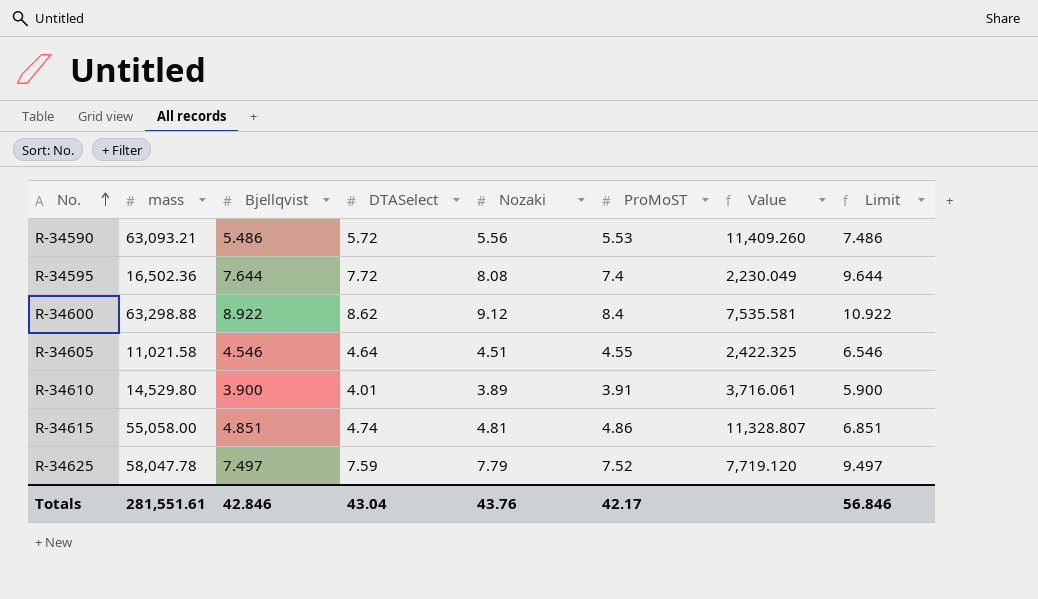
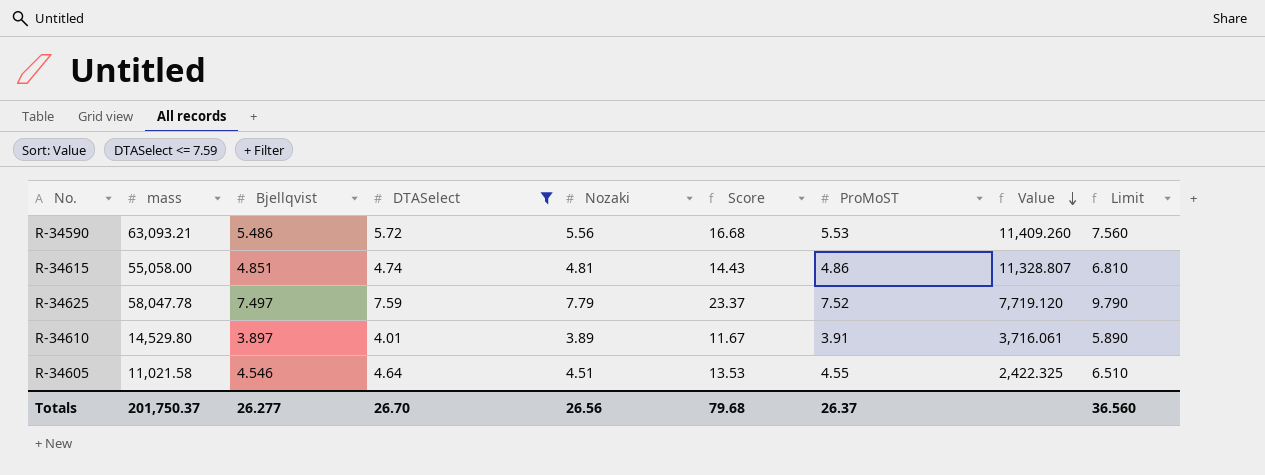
filter: none -> DTASelect <= 7.59
row order: No. ascending -> Value descending
column Score | formula: none -> [Nozaki] * 3
column Limit | formula: [Bjellqvist] + 2 -> [Nozaki] + 2
R-34610 | Bjellqvist: 3.900 -> 3.897
Totals | mass: 281,551.61 -> 201,750.37
Totals | Bjellqvist: 42.846 -> 26.277
Totals | DTASelect: 43.04 -> 26.70
Totals | Nozaki: 43.76 -> 26.56
Totals | ProMoST: 42.17 -> 26.37
Totals | Limit: 56.846 -> 36.560

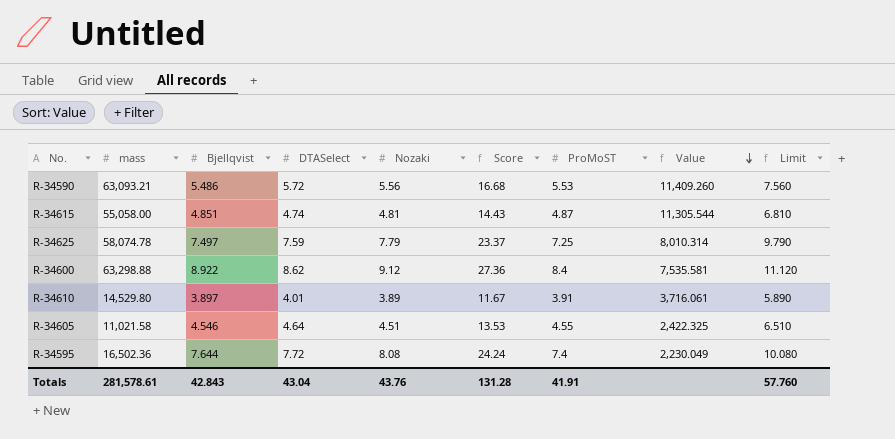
filter: DTASelect <= 7.59 -> none
R-34615 | ProMoST: 4.86 -> 4.87
R-34615 | Value: 11,328.807 -> 11,305.544
R-34625 | mass: 58,047.78 -> 58,074.78
R-34625 | ProMoST: 7.52 -> 7.25
R-34625 | Value: 7,719.120 -> 8,010.314
Totals | mass: 201,750.37 -> 281,578.61
Totals | Bjellqvist: 26.277 -> 42.843
Totals | DTASelect: 26.70 -> 43.04
Totals | Nozaki: 26.56 -> 43.76
Totals | Score: 79.68 -> 131.28
Totals | ProMoST: 26.37 -> 41.91
Totals | Limit: 36.560 -> 57.760

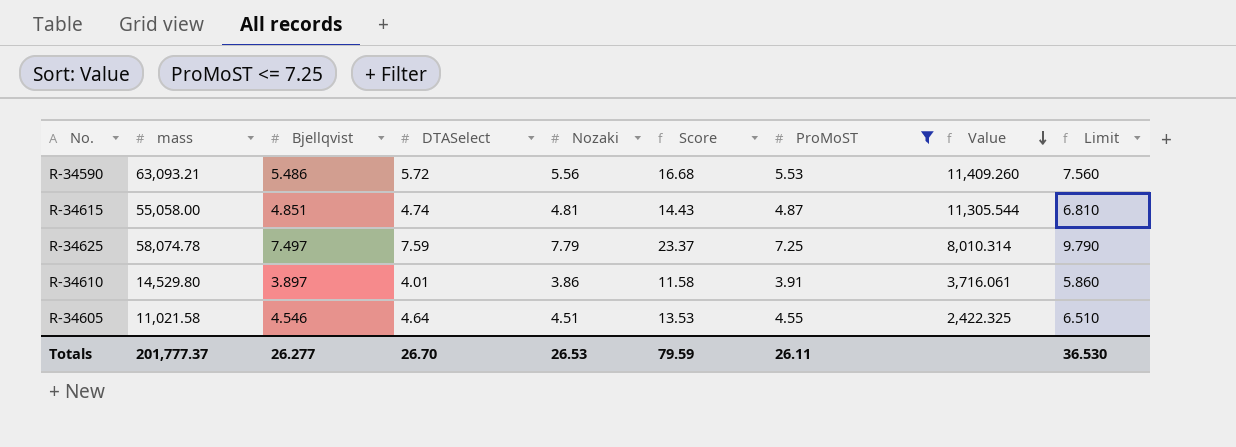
filter: none -> ProMoST <= 7.25
R-34610 | Nozaki: 3.89 -> 3.86
R-34610 | Score: 11.67 -> 11.58
R-34610 | Limit: 5.890 -> 5.860
Totals | mass: 281,578.61 -> 201,777.37
Totals | Bjellqvist: 42.843 -> 26.277
Totals | DTASelect: 43.04 -> 26.70
Totals | Nozaki: 43.76 -> 26.53
Totals | Score: 131.28 -> 79.59
Totals | ProMoST: 41.91 -> 26.11
Totals | Limit: 57.760 -> 36.530

